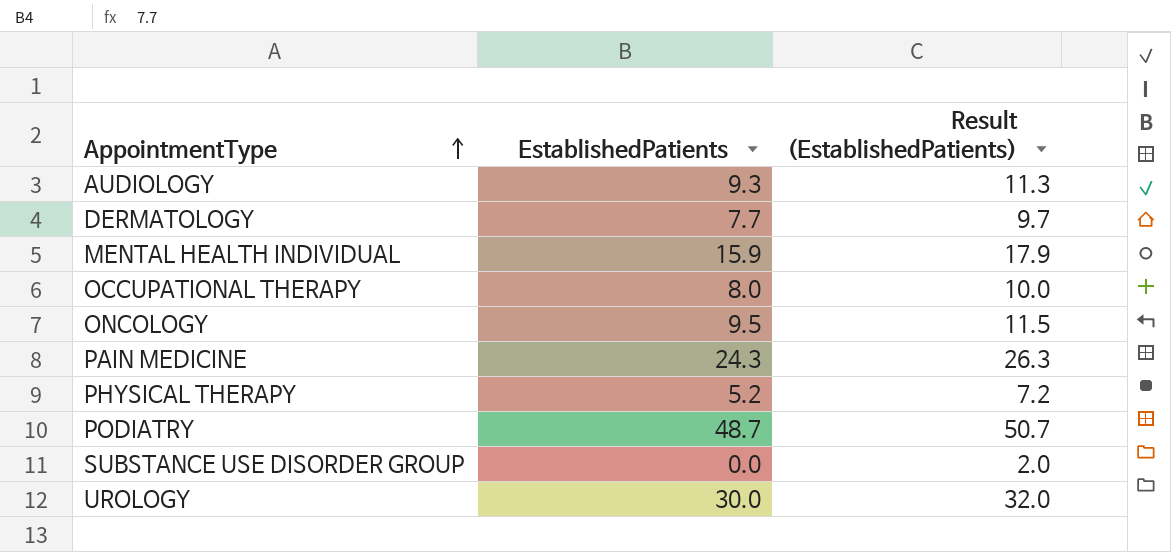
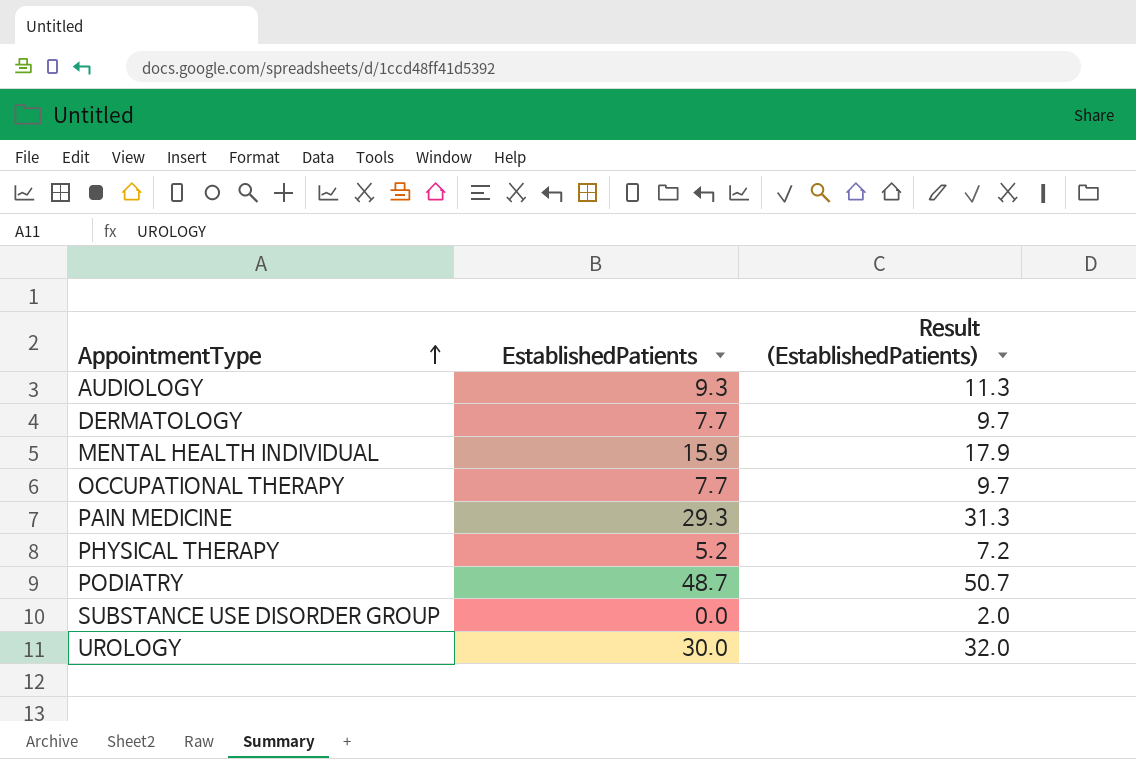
row ONCOLOGY: 9.5 | 11.5 -> none
OCCUPATIONAL THERAPY | EstablishedPatients: 8.0 -> 7.7
OCCUPATIONAL THERAPY | Result (EstablishedPatients): 10.0 -> 9.7
PAIN MEDICINE | EstablishedPatients: 24.3 -> 29.3
PAIN MEDICINE | Result (EstablishedPatients): 26.3 -> 31.3

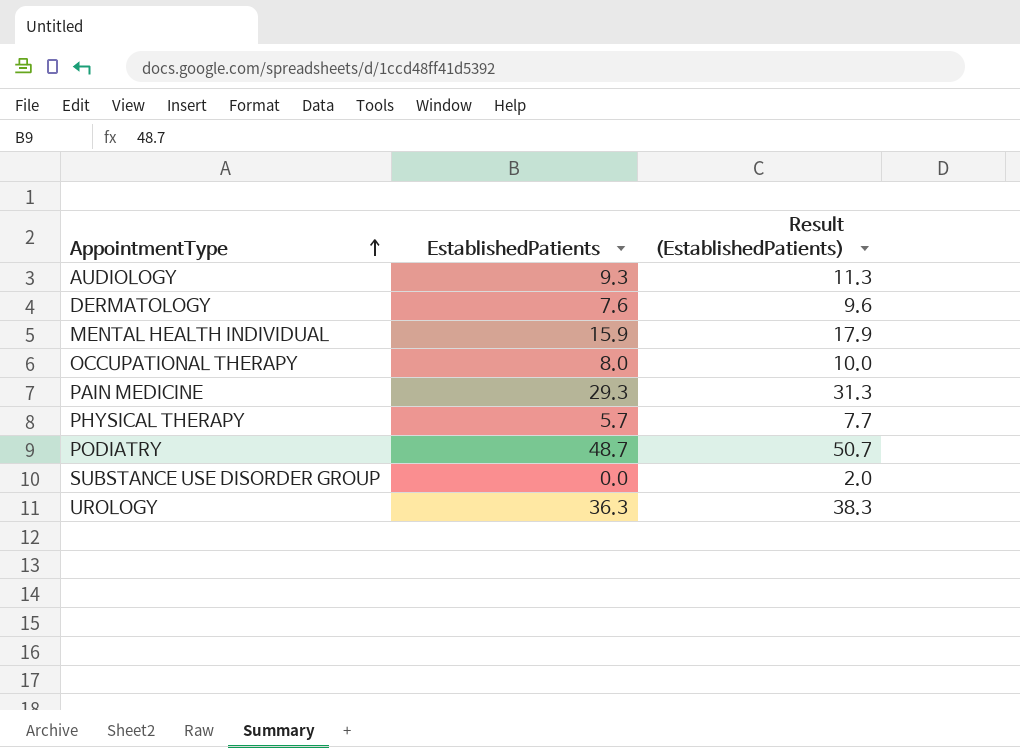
DERMATOLOGY | EstablishedPatients: 7.7 -> 7.6
DERMATOLOGY | Result (EstablishedPatients): 9.7 -> 9.6
OCCUPATIONAL THERAPY | EstablishedPatients: 7.7 -> 8.0
OCCUPATIONAL THERAPY | Result (EstablishedPatients): 9.7 -> 10.0
PHYSICAL THERAPY | EstablishedPatients: 5.2 -> 5.7
PHYSICAL THERAPY | Result (EstablishedPatients): 7.2 -> 7.7
UROLOGY | EstablishedPatients: 30.0 -> 36.3
UROLOGY | Result (EstablishedPatients): 32.0 -> 38.3

